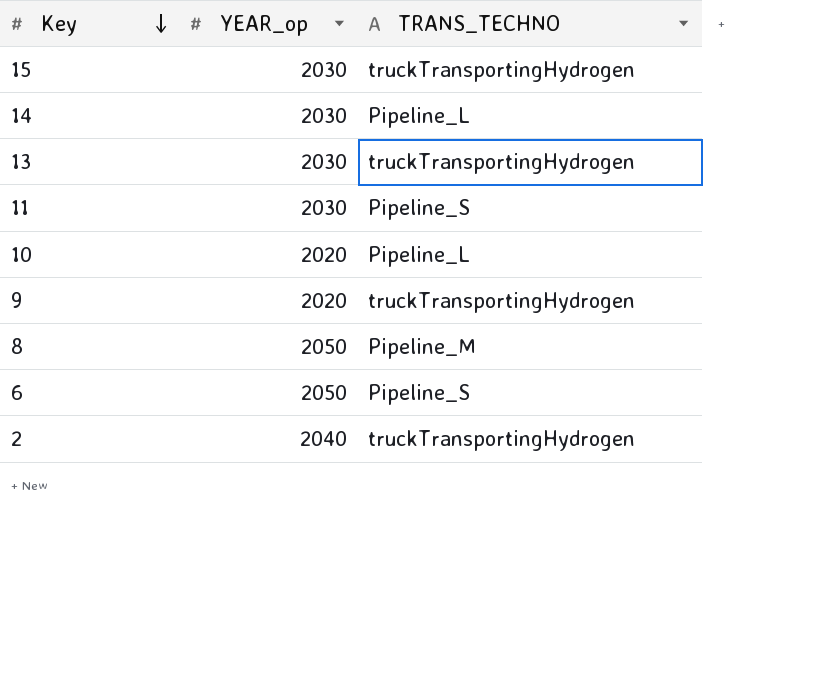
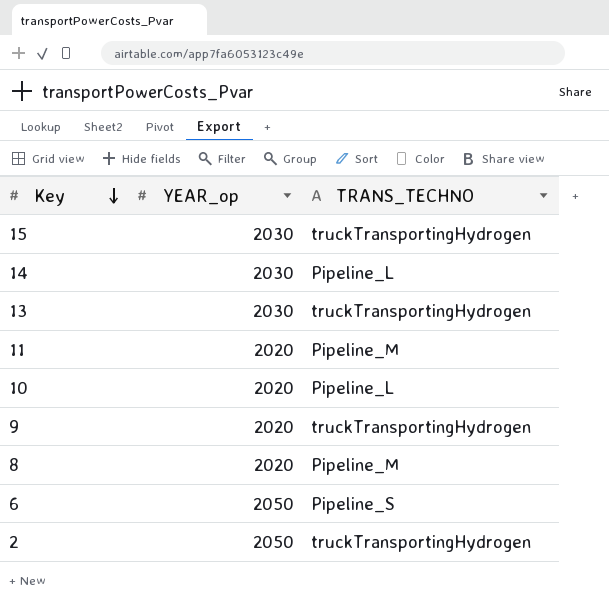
11 | YEAR_op: 2030 -> 2020
11 | TRANS_TECHNO: Pipeline_S -> Pipeline_M
8 | YEAR_op: 2050 -> 2020
2 | YEAR_op: 2040 -> 2050

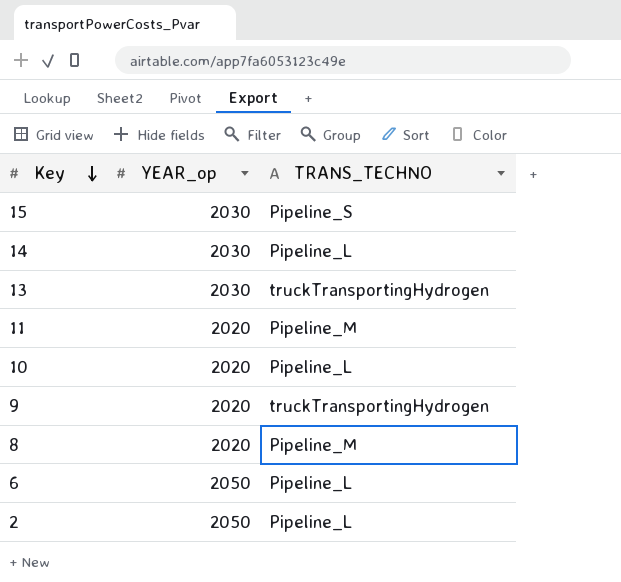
15 | TRANS_TECHNO: truckTransportingHydrogen -> Pipeline_S
6 | TRANS_TECHNO: Pipeline_S -> Pipeline_L
2 | TRANS_TECHNO: truckTransportingHydrogen -> Pipeline_L

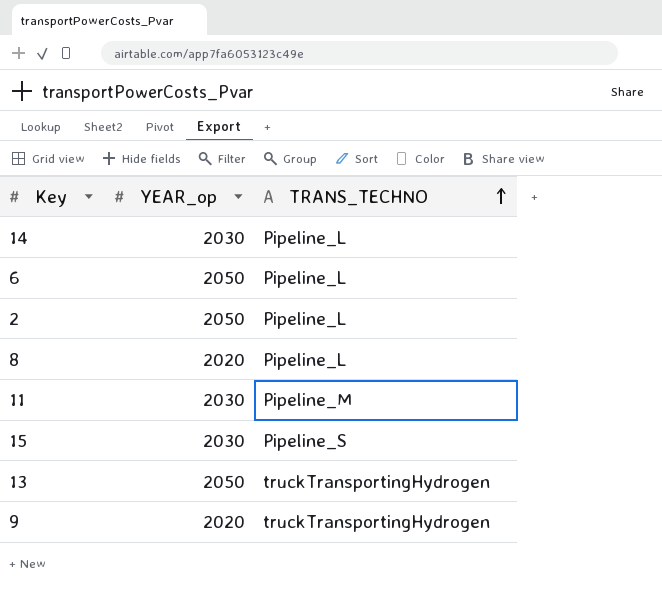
row order: Key descending -> TRANS_TECHNO ascending
row 10: 2020 | Pipeline_L -> none
8 | TRANS_TECHNO: Pipeline_M -> Pipeline_L
11 | YEAR_op: 2020 -> 2030
13 | YEAR_op: 2030 -> 2050

